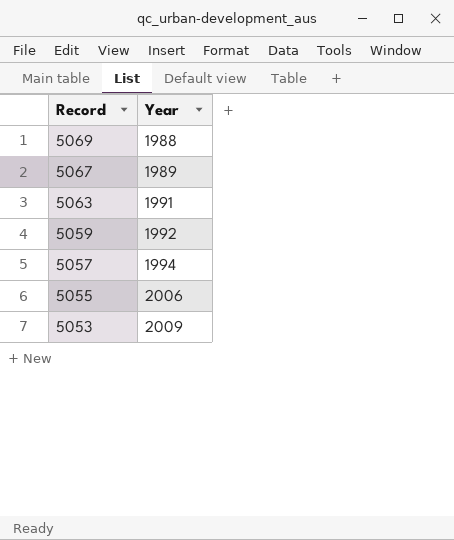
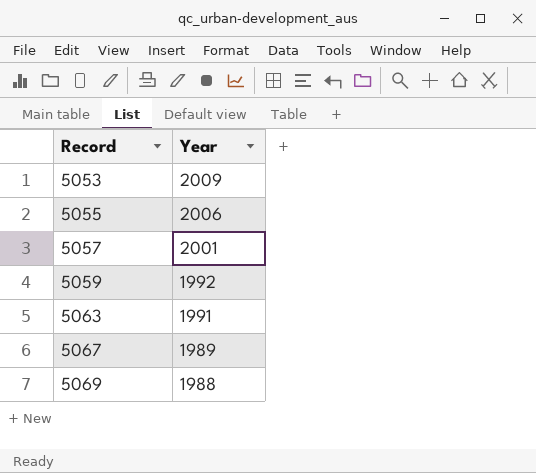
row order: Record descending -> Record ascending
5057 | Year: 1994 -> 2001

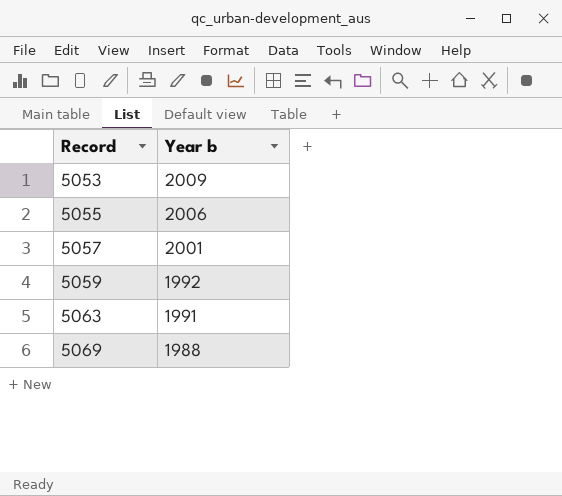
column name: Year -> Year b
row 5067: 1989 -> none

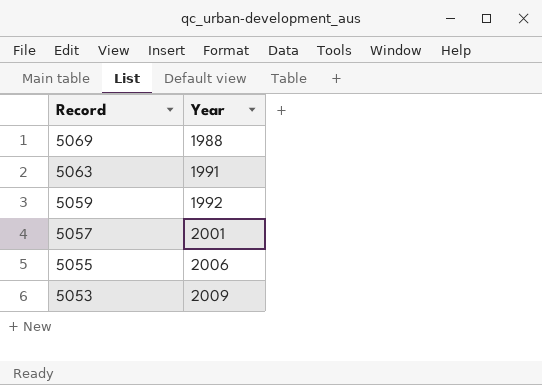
row order: Record ascending -> Record descending
column name: Year b -> Year

